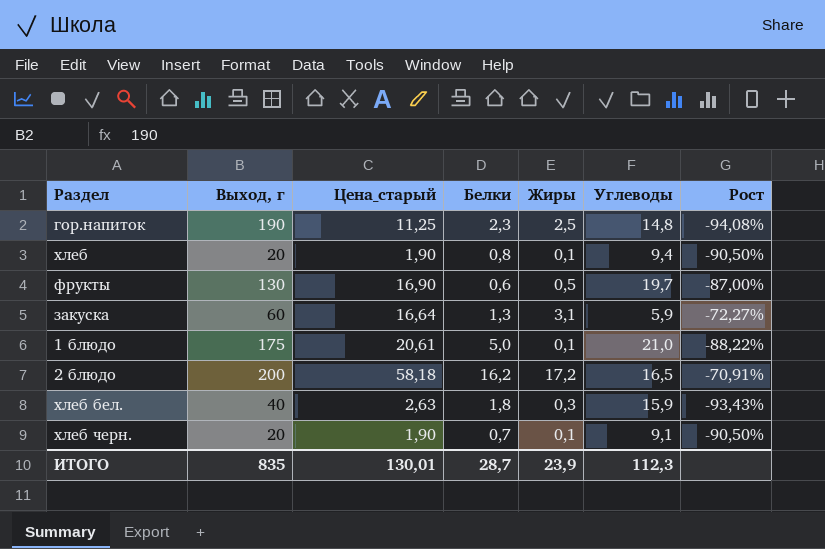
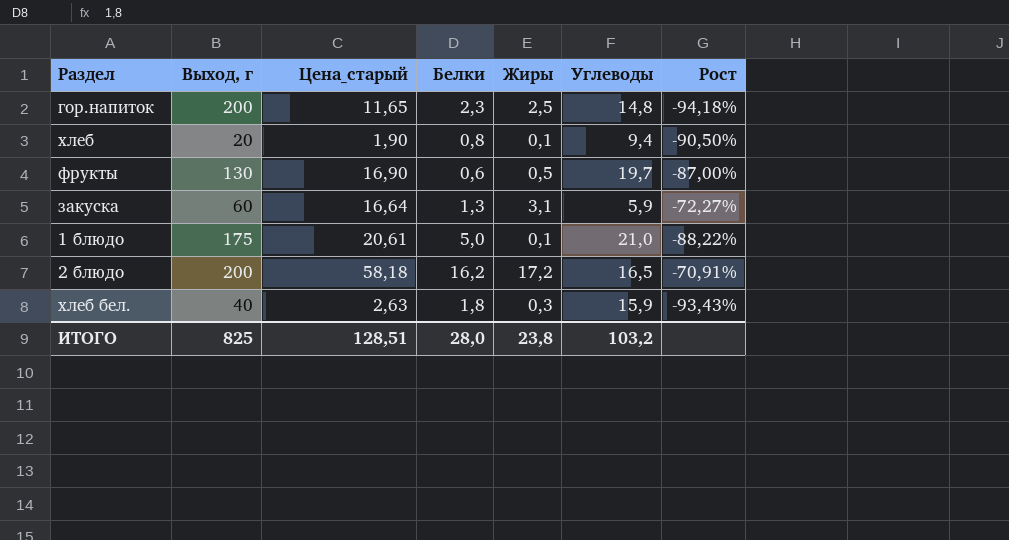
row хлеб черн.: 20 | 1,90 | 0,7 | 0,1 | 9,1 | -90,50% -> none
гор.напиток | Выход, г: 190 -> 200
гор.напиток | Цена_старый: 11,25 -> 11,65
гор.напиток | Рост: -94,08% -> -94,18%
ИТОГО | Выход, г: 835 -> 825
ИТОГО | Цена_старый: 130,01 -> 128,51
ИТОГО | Белки: 28,7 -> 28,0
ИТОГО | Жиры: 23,9 -> 23,8
ИТОГО | Углеводы: 112,3 -> 103,2

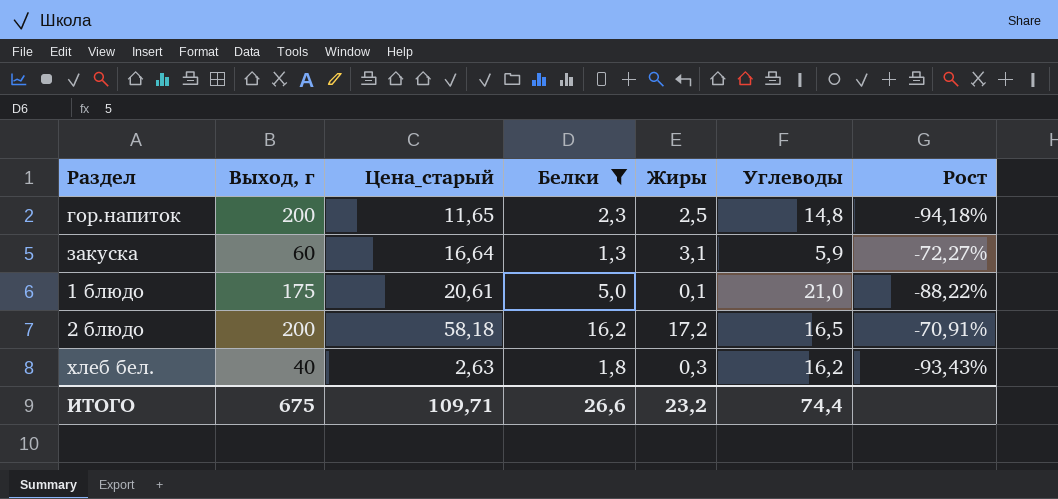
filter: none -> Белки >= 1,3
хлеб бел. | Углеводы: 15,9 -> 16,2
ИТОГО | Выход, г: 825 -> 675
ИТОГО | Цена_старый: 128,51 -> 109,71
ИТОГО | Белки: 28,0 -> 26,6
ИТОГО | Жиры: 23,8 -> 23,2
ИТОГО | Углеводы: 103,2 -> 74,4

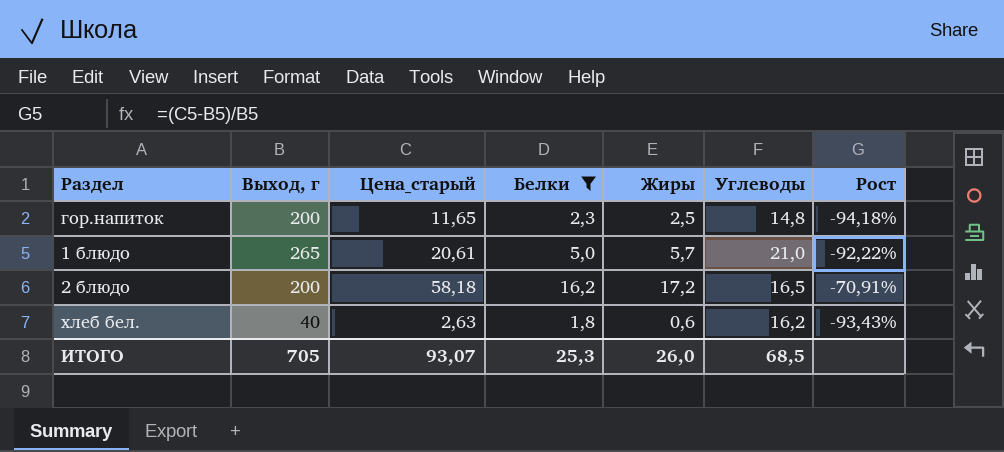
row закуска: 60 | 16,64 | 1,3 | 3,1 | 5,9 | -72,27% -> none
1 блюдо | Выход, г: 175 -> 265
1 блюдо | Жиры: 0,1 -> 5,7
1 блюдо | Рост: -88,22% -> -92,22%
хлеб бел. | Жиры: 0,3 -> 0,6
ИТОГО | Выход, г: 675 -> 705
ИТОГО | Цена_старый: 109,71 -> 93,07
ИТОГО | Белки: 26,6 -> 25,3
ИТОГО | Жиры: 23,2 -> 26,0
ИТОГО | Углеводы: 74,4 -> 68,5

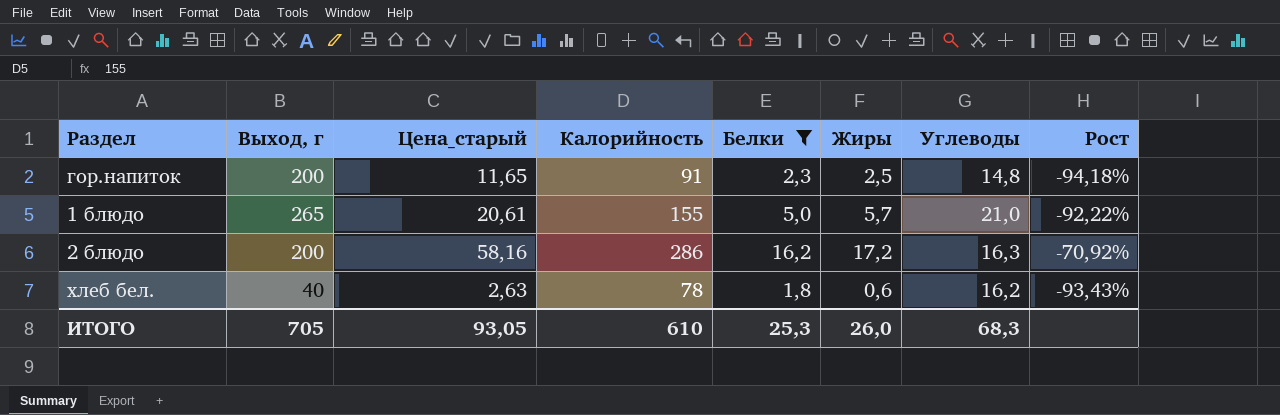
column Калорийность | position: none -> 4
2 блюдо | Цена_старый: 58,18 -> 58,16
2 блюдо | Углеводы: 16,5 -> 16,3
2 блюдо | Рост: -70,91% -> -70,92%
ИТОГО | Цена_старый: 93,07 -> 93,05
ИТОГО | Углеводы: 68,5 -> 68,3

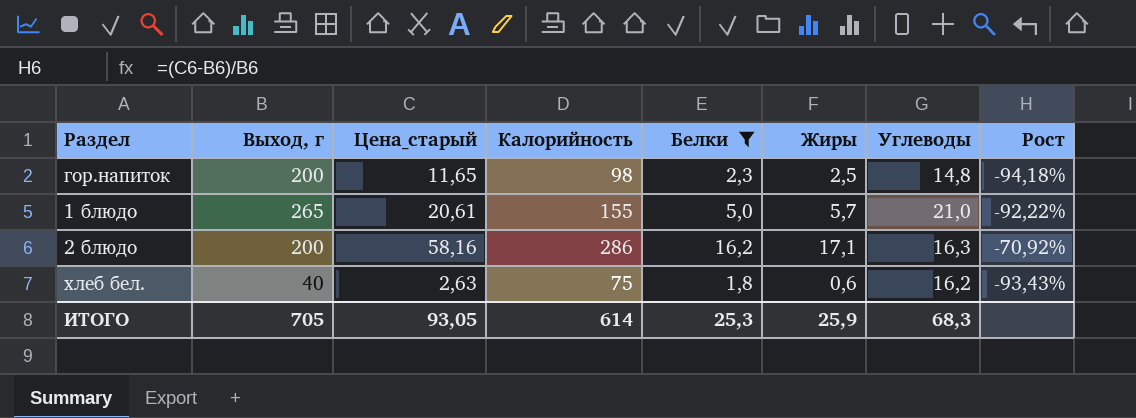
гор.напиток | Калорийность: 91 -> 98
2 блюдо | Жиры: 17,2 -> 17,1
хлеб бел. | Калорийность: 78 -> 75
ИТОГО | Калорийность: 610 -> 614
ИТОГО | Жиры: 26,0 -> 25,9

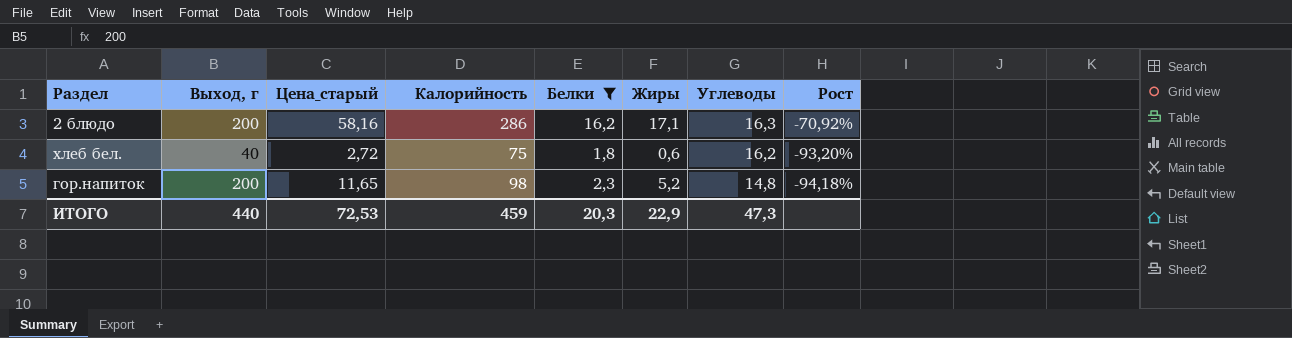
row order: none -> Углеводы descending
row 1 блюдо: 265 | 20,61 | 155 | 5,0 | 5,7 | 21,0 | -92,22% -> none
хлеб бел. | Цена_старый: 2,63 -> 2,72
хлеб бел. | Рост: -93,43% -> -93,20%
гор.напиток | Жиры: 2,5 -> 5,2
ИТОГО | Выход, г: 705 -> 440
ИТОГО | Цена_старый: 93,05 -> 72,53
ИТОГО | Калорийность: 614 -> 459
ИТОГО | Белки: 25,3 -> 20,3
ИТОГО | Жиры: 25,9 -> 22,9
ИТОГО | Углеводы: 68,3 -> 47,3

